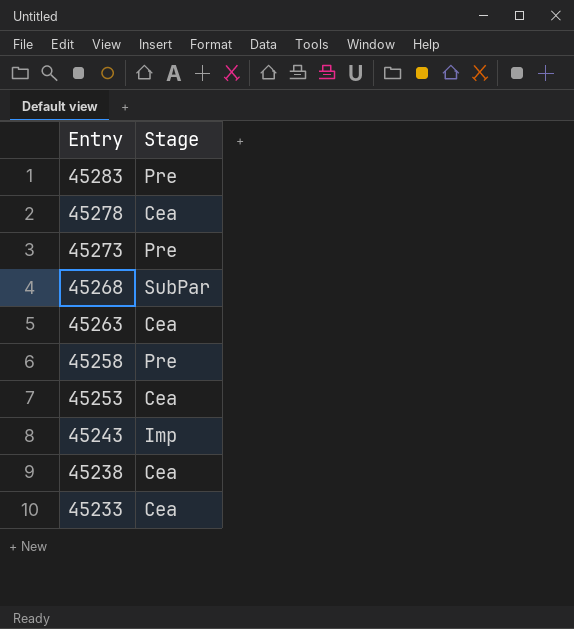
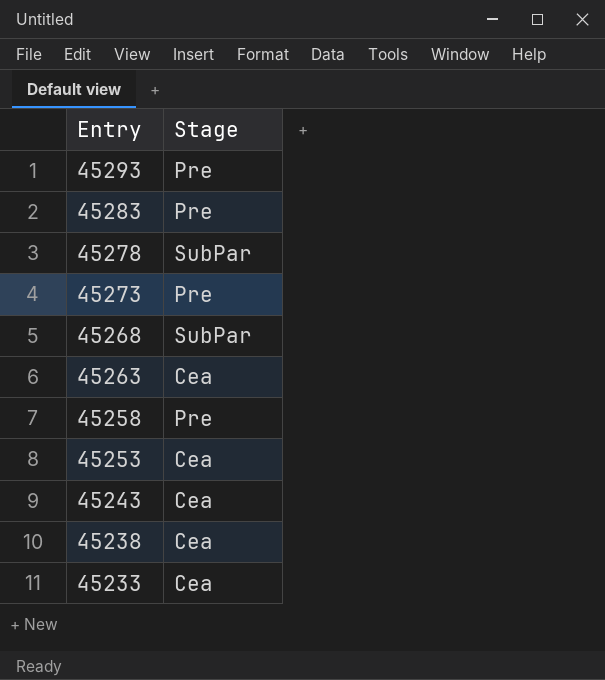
row 45293: none -> Pre
45278 | Stage: Cea -> SubPar
45243 | Stage: Imp -> Cea

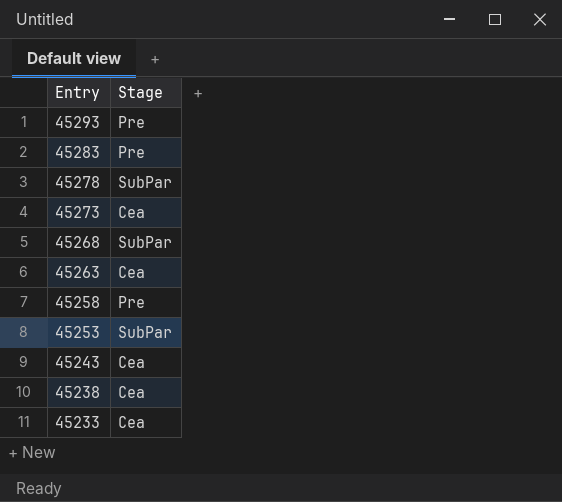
45273 | Stage: Pre -> Cea
45253 | Stage: Cea -> SubPar

